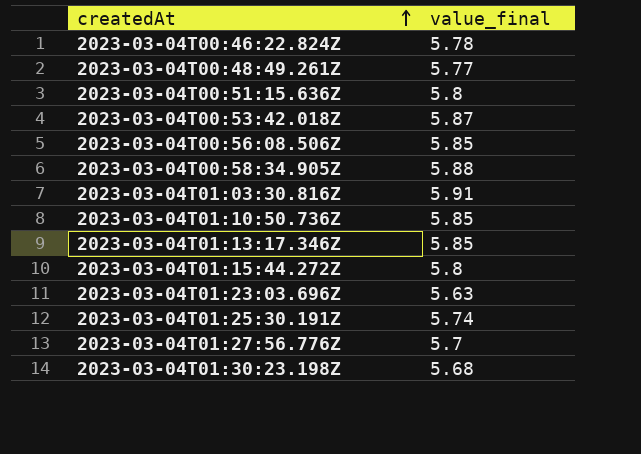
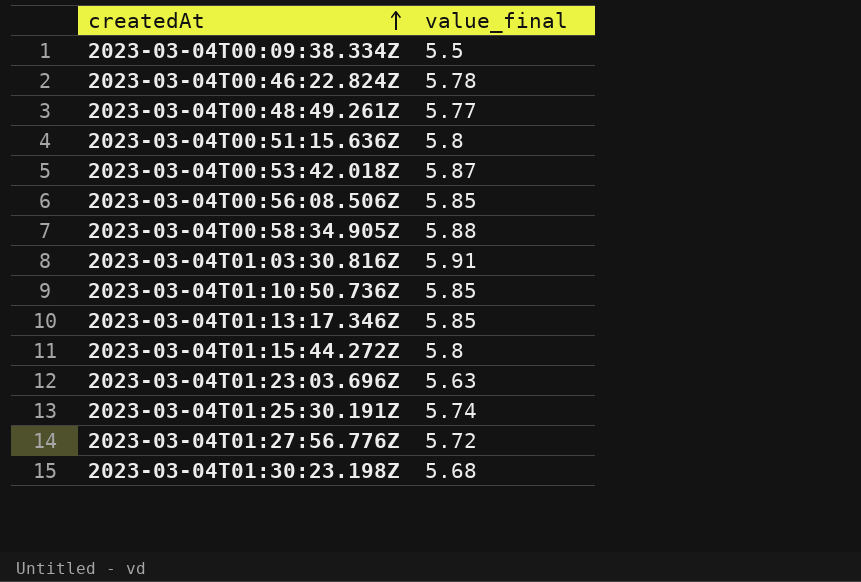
row 2023-03-04T00:09:38.334Z: none -> 5.5
2023-03-04T01:27:56.776Z | value_final: 5.7 -> 5.72

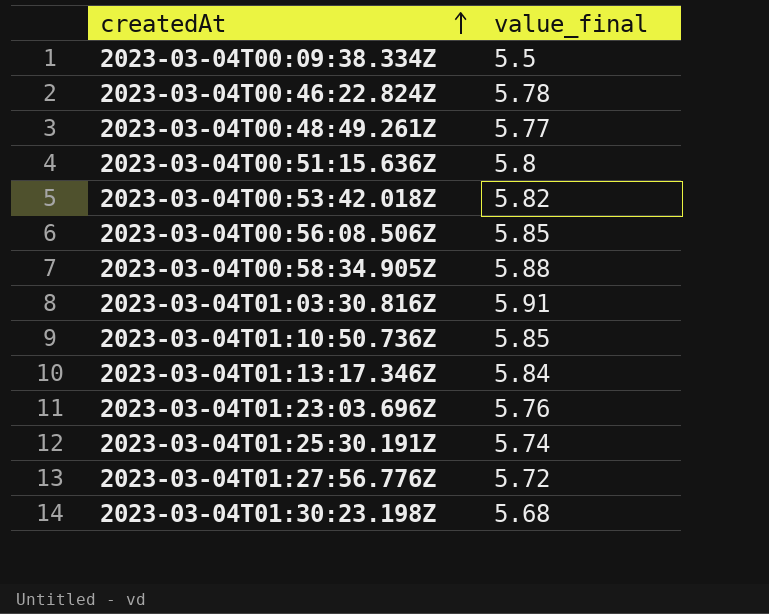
row 2023-03-04T01:15:44.272Z: 5.8 -> none
2023-03-04T00:53:42.018Z | value_final: 5.87 -> 5.82
2023-03-04T01:13:17.346Z | value_final: 5.85 -> 5.84
2023-03-04T01:23:03.696Z | value_final: 5.63 -> 5.76

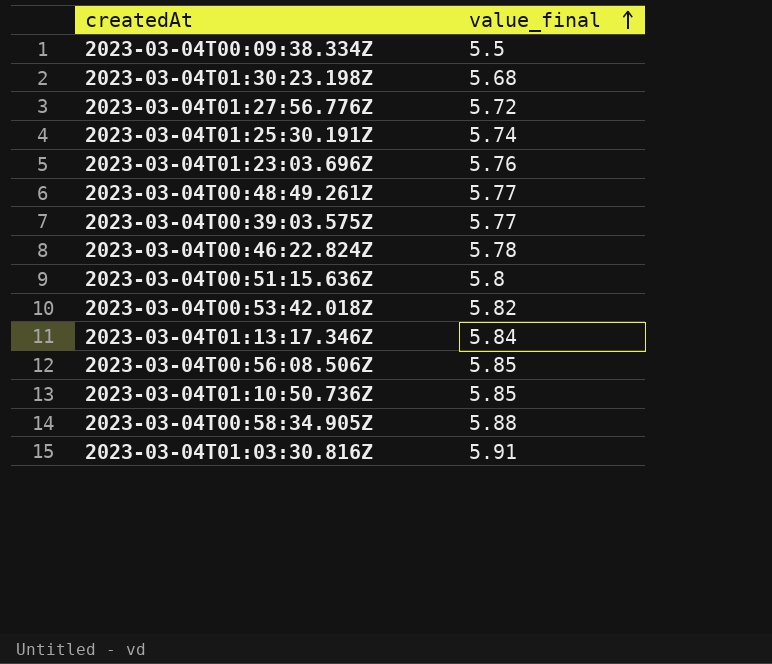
row order: createdAt ascending -> value_final ascending
row 2023-03-04T00:39:03.575Z: none -> 5.77

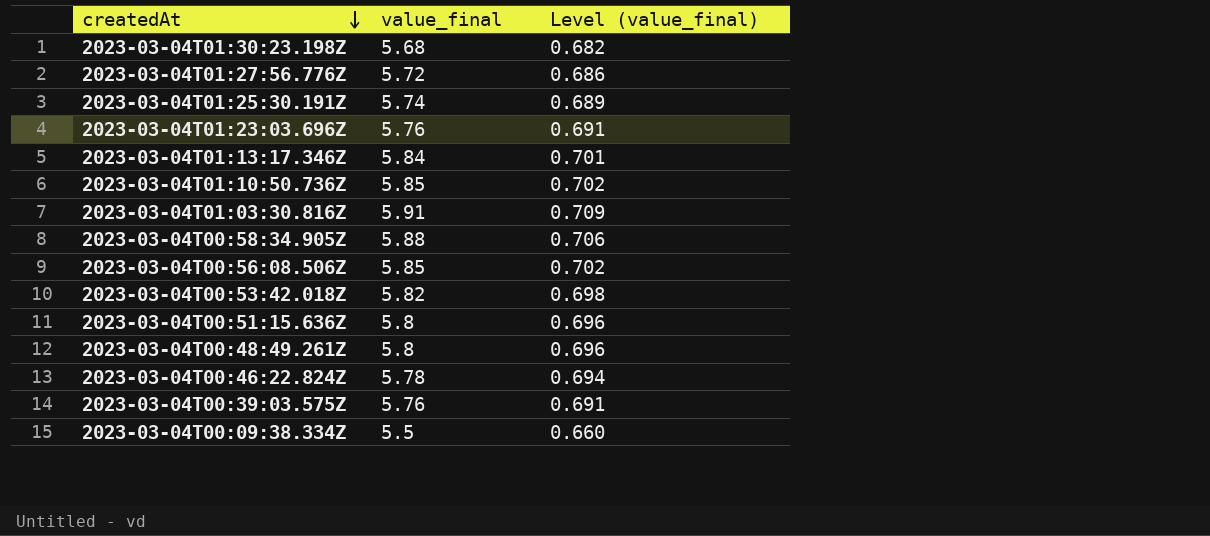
row order: value_final ascending -> createdAt descending
column Level (value_final) | formula: none -> [value_final] * 0.12
2023-03-04T00:48:49.261Z | value_final: 5.77 -> 5.8
2023-03-04T00:39:03.575Z | value_final: 5.77 -> 5.76

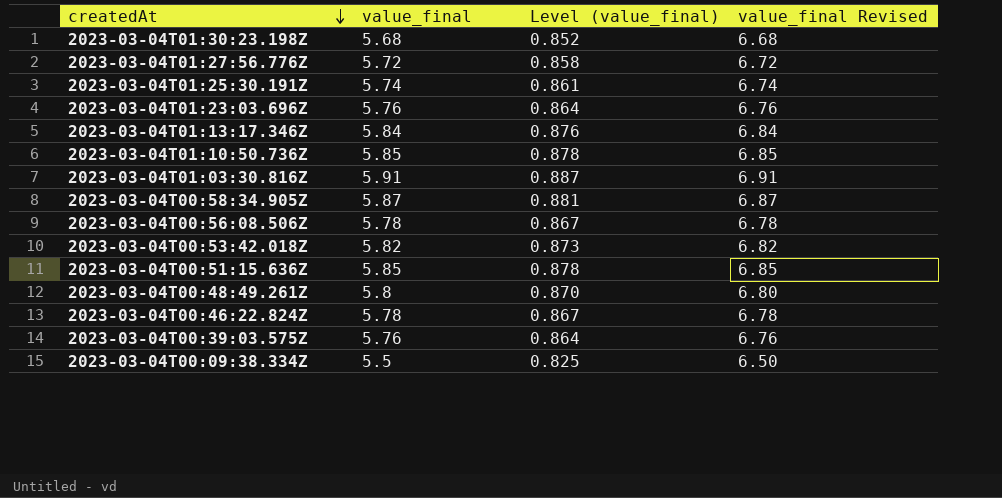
column Level (value_final) | formula: [value_final] * 0.12 -> [value_final] * 0.15
column value_final Revised | formula: none -> [value_final] + 1
2023-03-04T00:58:34.905Z | value_final: 5.88 -> 5.87
2023-03-04T00:56:08.506Z | value_final: 5.85 -> 5.78
2023-03-04T00:51:15.636Z | value_final: 5.8 -> 5.85

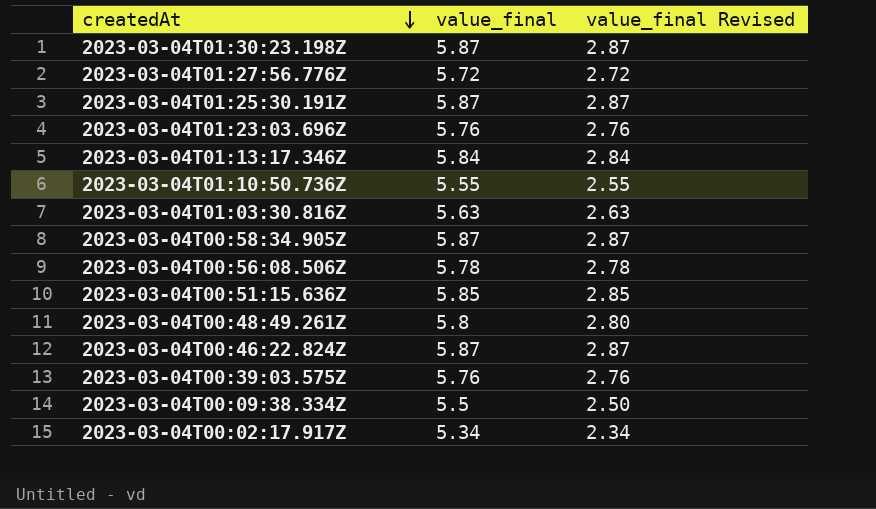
column Level (value_final) | formula: [value_final] * 0.15 -> none
column value_final Revised | formula: [value_final] + 1 -> [value_final] - 3
row 2023-03-04T00:53:42.018Z: 5.82 | 0.873 | 6.82 -> none
2023-03-04T01:30:23.198Z | value_final: 5.68 -> 5.87
2023-03-04T01:25:30.191Z | value_final: 5.74 -> 5.87
2023-03-04T01:10:50.736Z | value_final: 5.85 -> 5.55
2023-03-04T01:03:30.816Z | value_final: 5.91 -> 5.63
2023-03-04T00:46:22.824Z | value_final: 5.78 -> 5.87
row 2023-03-04T00:02:17.917Z: none -> 5.34 | 2.34

